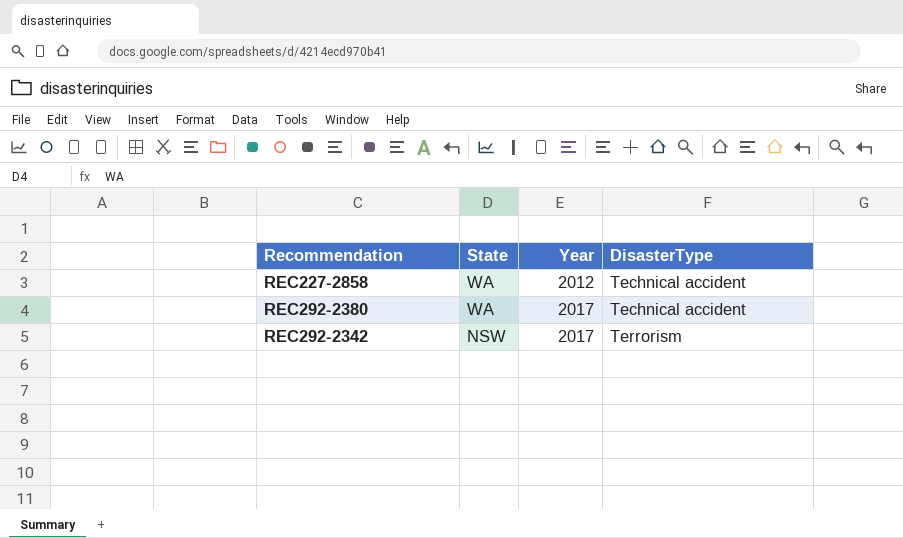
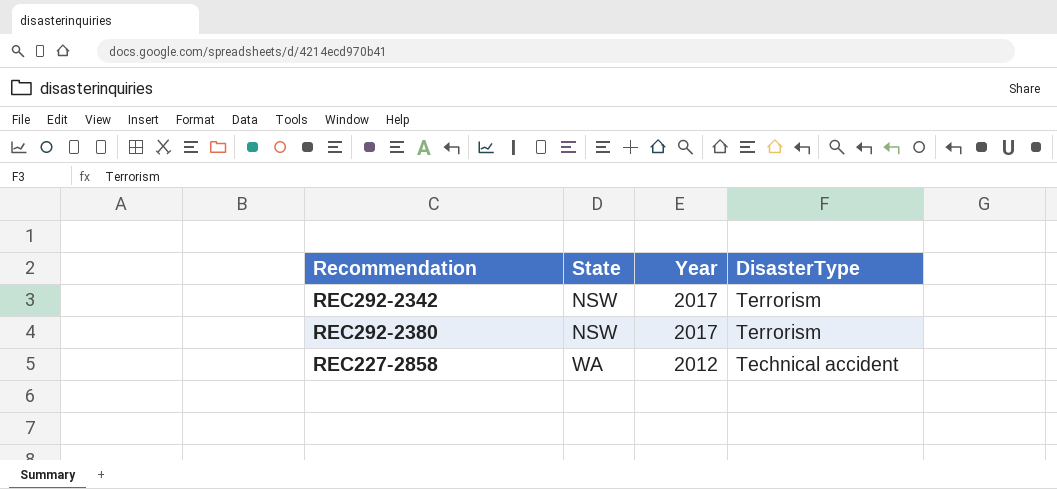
row order: State descending -> State ascending
REC292-2380 | State: WA -> NSW
REC292-2380 | DisasterType: Technical accident -> Terrorism

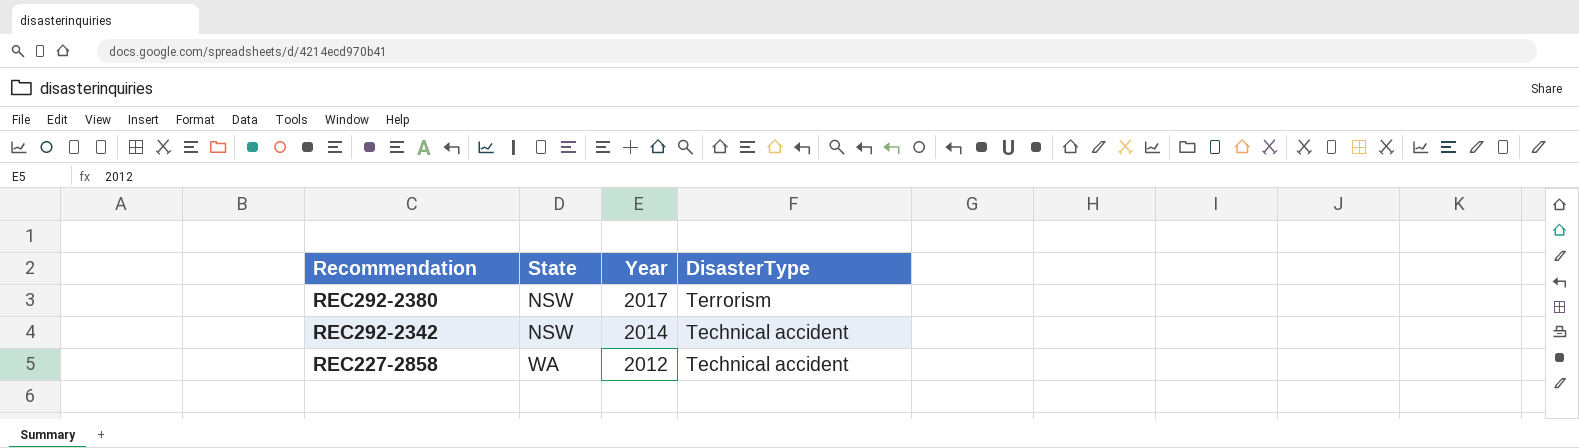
row order: State ascending -> Recommendation descending
REC292-2342 | Year: 2017 -> 2014
REC292-2342 | DisasterType: Terrorism -> Technical accident

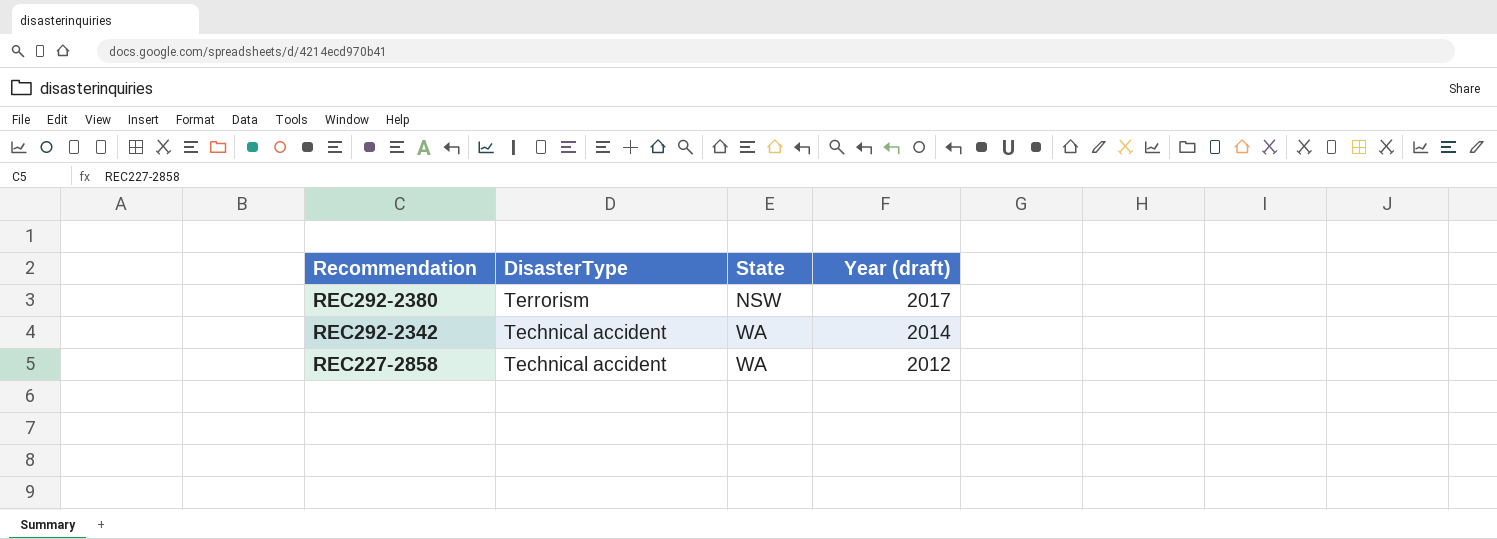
column DisasterType | position: 4 -> 2
column name: Year -> Year (draft)
REC292-2342 | State: NSW -> WA

